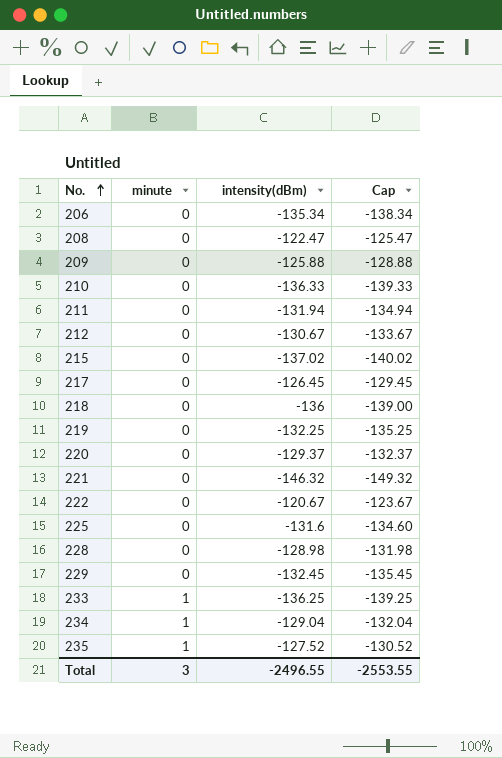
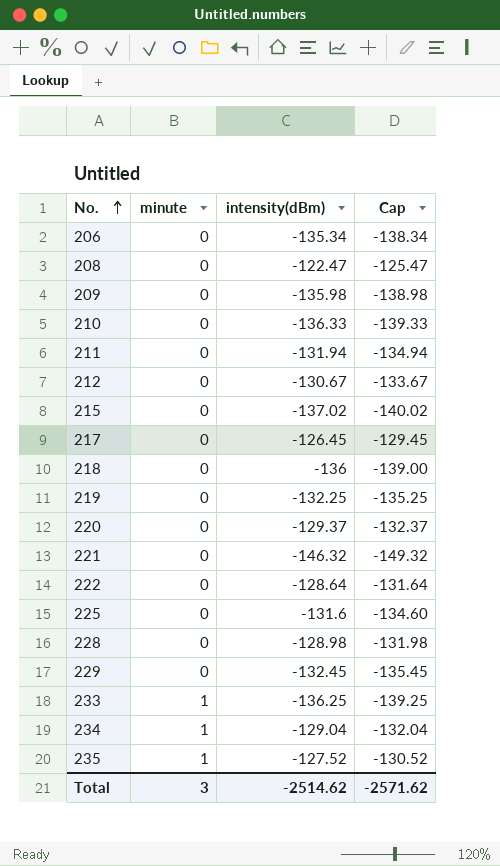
209 | intensity(dBm): -125.88 -> -135.98
209 | Cap: -128.88 -> -138.98
222 | intensity(dBm): -120.67 -> -128.64
222 | Cap: -123.67 -> -131.64
Total | intensity(dBm): -2496.55 -> -2514.62
Total | Cap: -2553.55 -> -2571.62

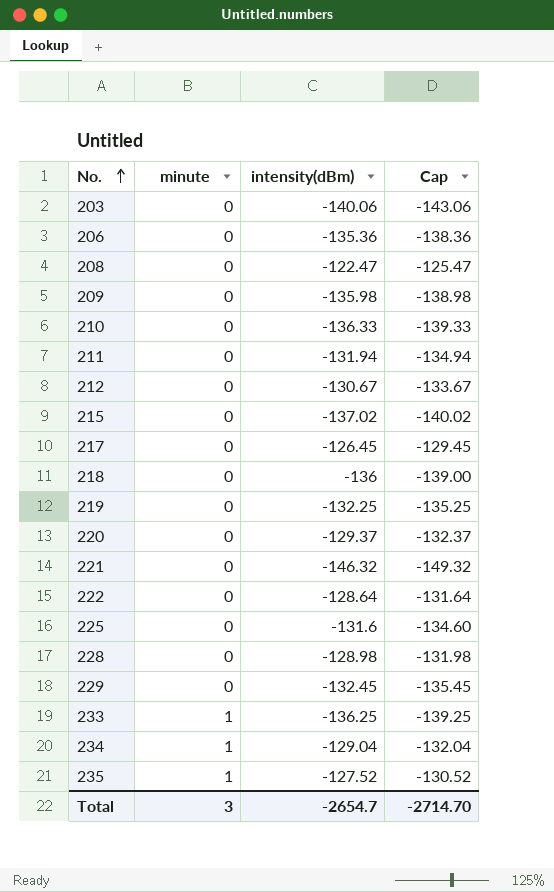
row 203: none -> 0 | -140.06 | -143.06
206 | intensity(dBm): -135.34 -> -135.36
206 | Cap: -138.34 -> -138.36
Total | intensity(dBm): -2514.62 -> -2654.7
Total | Cap: -2571.62 -> -2714.70

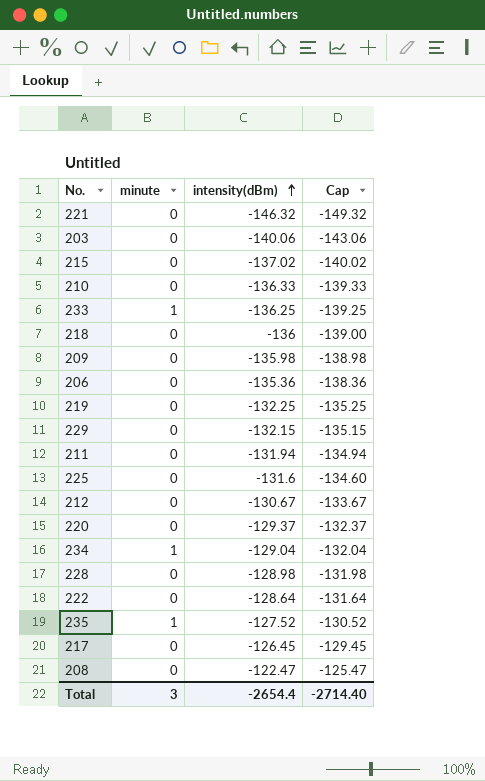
row order: No. ascending -> intensity(dBm) ascending
229 | intensity(dBm): -132.45 -> -132.15
229 | Cap: -135.45 -> -135.15
Total | intensity(dBm): -2654.7 -> -2654.4
Total | Cap: -2714.70 -> -2714.40

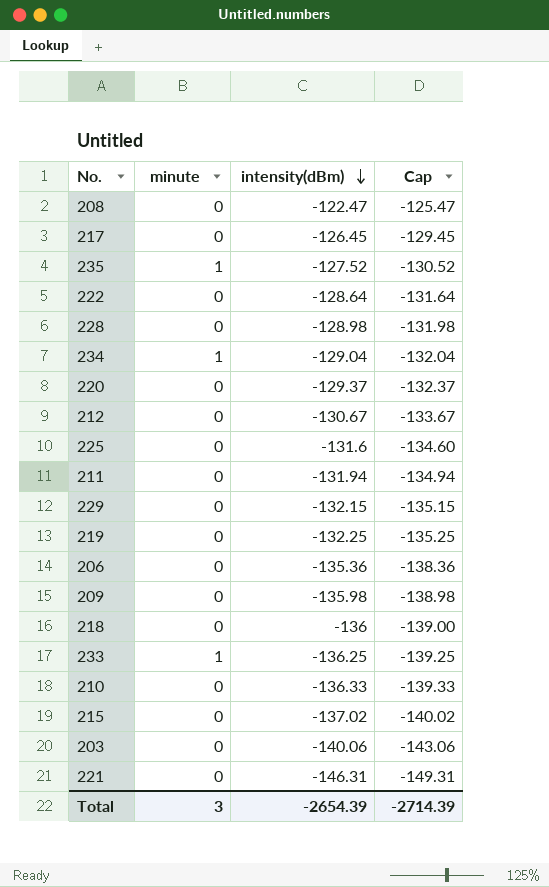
row order: intensity(dBm) ascending -> intensity(dBm) descending
221 | intensity(dBm): -146.32 -> -146.31
221 | Cap: -149.32 -> -149.31
Total | intensity(dBm): -2654.4 -> -2654.39
Total | Cap: -2714.40 -> -2714.39

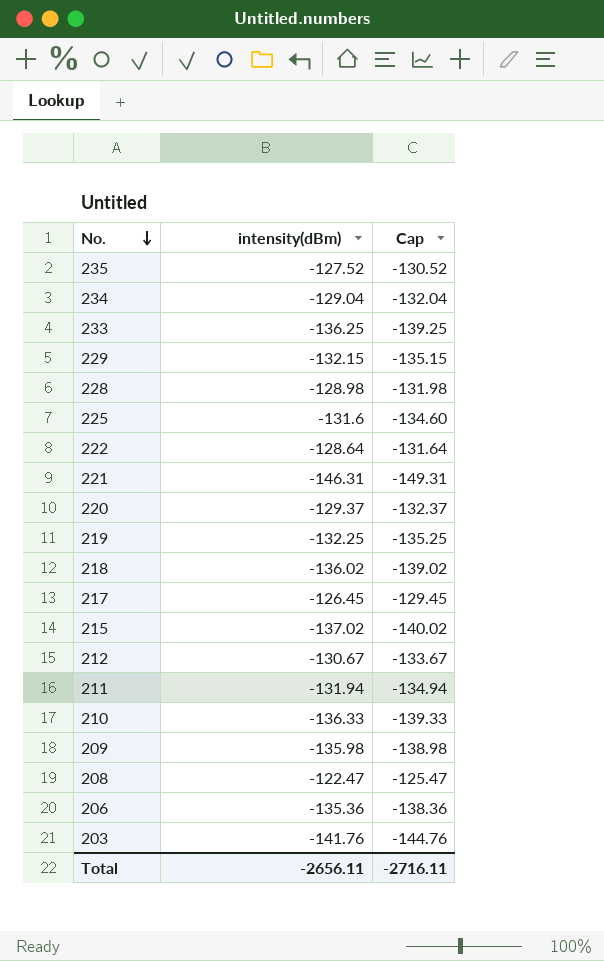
row order: intensity(dBm) descending -> No. descending
column minute | position: 2 -> none
218 | intensity(dBm): -136 -> -136.02
218 | Cap: -139.00 -> -139.02
203 | intensity(dBm): -140.06 -> -141.76
203 | Cap: -143.06 -> -144.76
Total | intensity(dBm): -2654.39 -> -2656.11
Total | Cap: -2714.39 -> -2716.11

